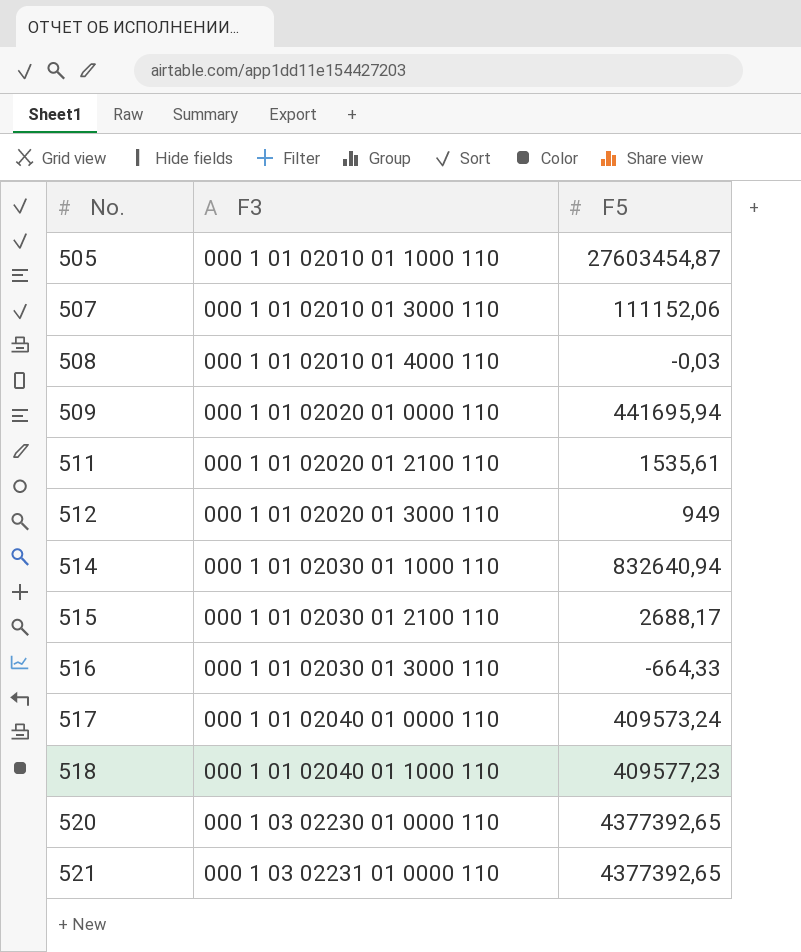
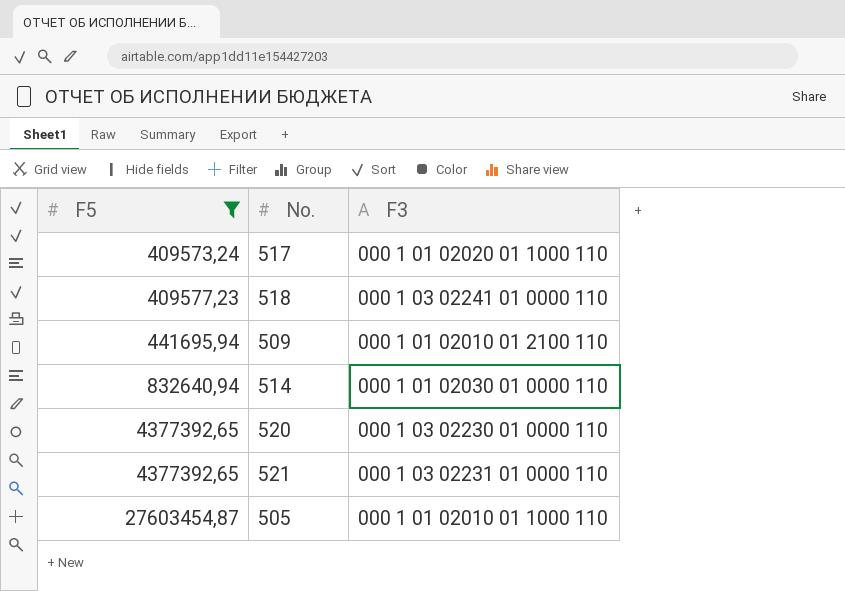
filter: none -> F5 >= 409573,24
row order: No. ascending -> F5 ascending
column F5 | position: 3 -> 1
517 | F3: 000 1 01 02040 01 0000 110 -> 000 1 01 02020 01 1000 110
518 | F3: 000 1 01 02040 01 1000 110 -> 000 1 03 02241 01 0000 110
509 | F3: 000 1 01 02020 01 0000 110 -> 000 1 01 02010 01 2100 110
514 | F3: 000 1 01 02030 01 1000 110 -> 000 1 01 02030 01 0000 110

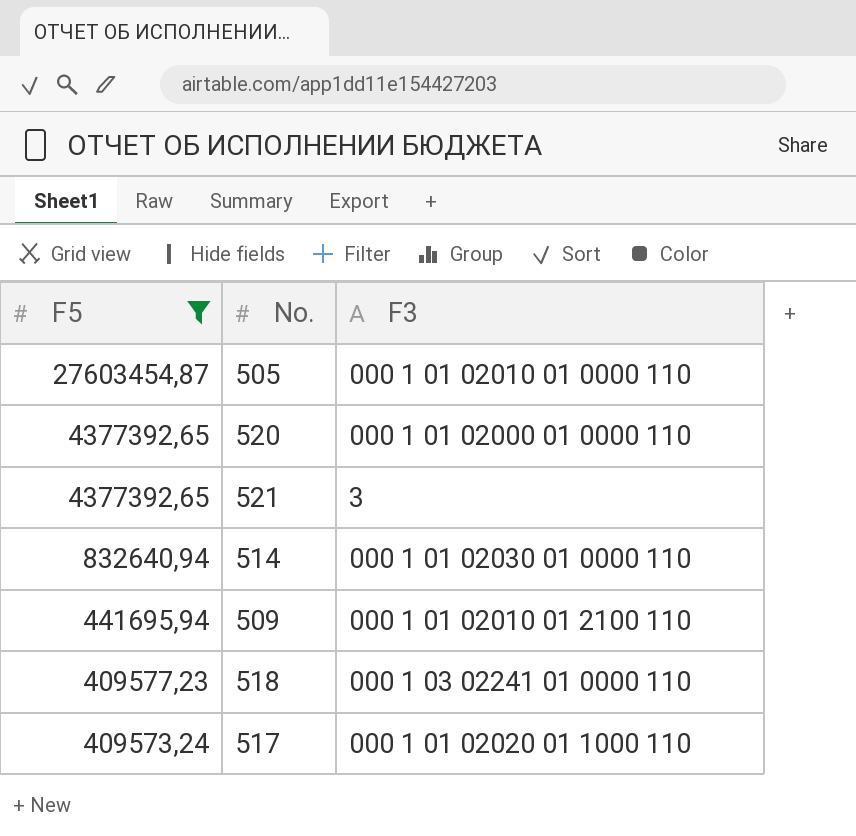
row order: F5 ascending -> F5 descending
505 | F3: 000 1 01 02010 01 1000 110 -> 000 1 01 02010 01 0000 110
520 | F3: 000 1 03 02230 01 0000 110 -> 000 1 01 02000 01 0000 110
521 | F3: 000 1 03 02231 01 0000 110 -> 3

